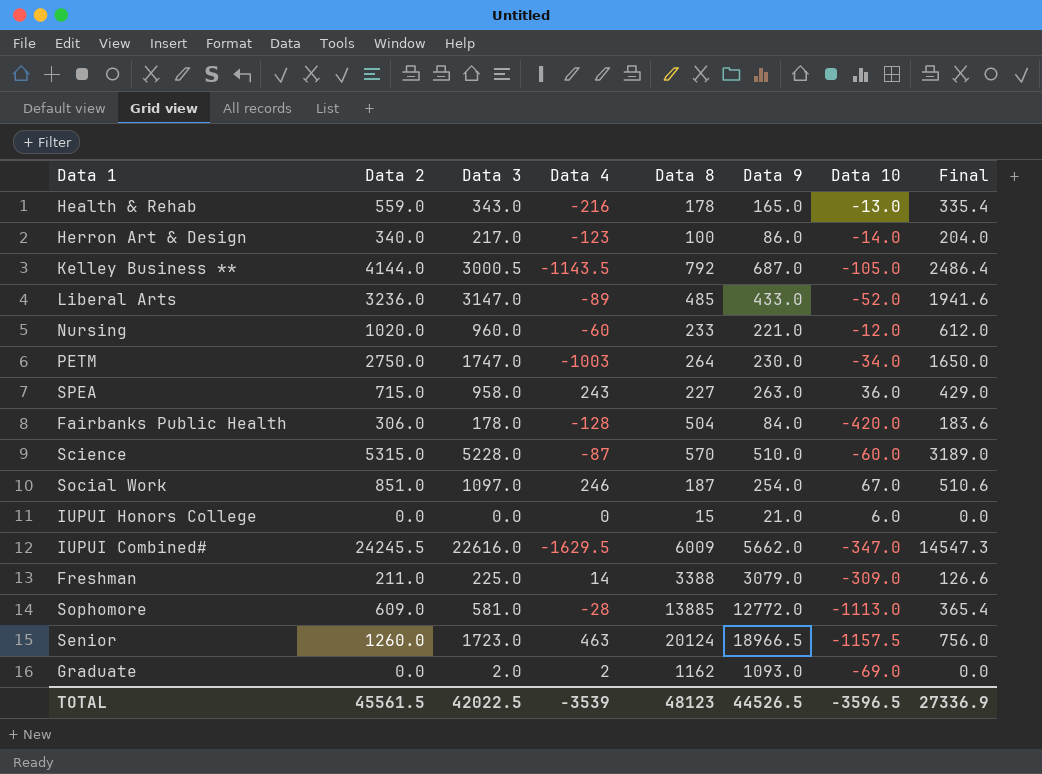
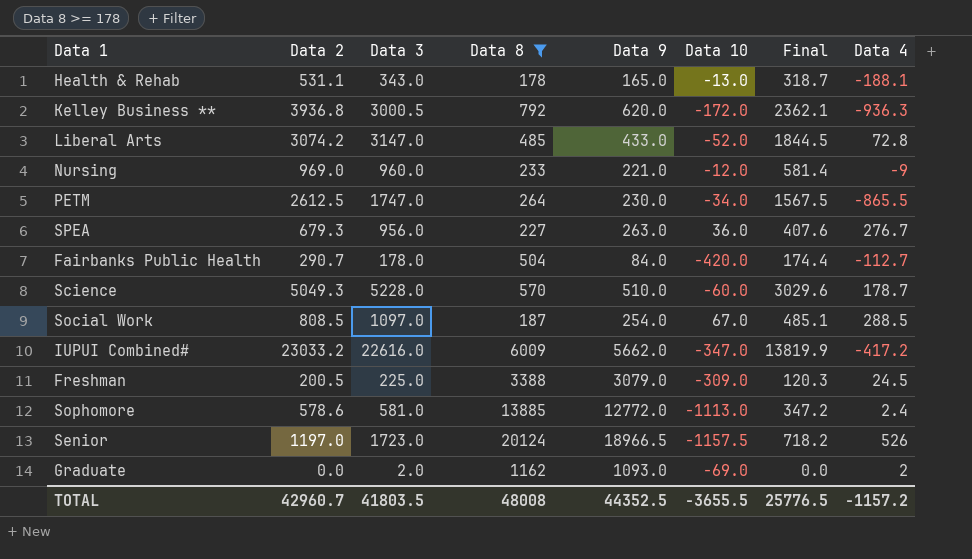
filter: none -> Data 8 >= 178
column Data 4 | position: 4 -> 8
Health & Rehab | Data 2: 559.0 -> 531.1
Health & Rehab | Final: 335.4 -> 318.7
Health & Rehab | Data 4: -216 -> -188.1
Kelley Business ** | Data 2: 4144.0 -> 3936.8
Kelley Business ** | Data 9: 687.0 -> 620.0
Kelley Business ** | Data 10: -105.0 -> -172.0
Kelley Business ** | Final: 2486.4 -> 2362.1
Kelley Business ** | Data 4: -1143.5 -> -936.3
Liberal Arts | Data 2: 3236.0 -> 3074.2
Liberal Arts | Final: 1941.6 -> 1844.5
Liberal Arts | Data 4: -89 -> 72.8
Nursing | Data 2: 1020.0 -> 969.0
Nursing | Final: 612.0 -> 581.4
Nursing | Data 4: -60 -> -9
PETM | Data 2: 2750.0 -> 2612.5
PETM | Final: 1650.0 -> 1567.5
PETM | Data 4: -1003 -> -865.5
SPEA | Data 2: 715.0 -> 679.3
SPEA | Data 3: 958.0 -> 956.0
SPEA | Final: 429.0 -> 407.6
SPEA | Data 4: 243 -> 276.7
Fairbanks Public Health | Data 2: 306.0 -> 290.7
Fairbanks Public Health | Final: 183.6 -> 174.4
Fairbanks Public Health | Data 4: -128 -> -112.7
Science | Data 2: 5315.0 -> 5049.3
Science | Final: 3189.0 -> 3029.6
Science | Data 4: -87 -> 178.7
Social Work | Data 2: 851.0 -> 808.5
Social Work | Final: 510.6 -> 485.1
Social Work | Data 4: 246 -> 288.5
IUPUI Combined# | Data 2: 24245.5 -> 23033.2
IUPUI Combined# | Final: 14547.3 -> 13819.9
IUPUI Combined# | Data 4: -1629.5 -> -417.2
Freshman | Data 2: 211.0 -> 200.5
Freshman | Final: 126.6 -> 120.3
Freshman | Data 4: 14 -> 24.5
Sophomore | Data 2: 609.0 -> 578.6
Sophomore | Final: 365.4 -> 347.2
Sophomore | Data 4: -28 -> 2.4
Senior | Data 2: 1260.0 -> 1197.0
Senior | Final: 756.0 -> 718.2
Senior | Data 4: 463 -> 526
TOTAL | Data 2: 45561.5 -> 42960.7
TOTAL | Data 3: 42022.5 -> 41803.5
TOTAL | Data 8: 48123 -> 48008
TOTAL | Data 9: 44526.5 -> 44352.5
TOTAL | Data 10: -3596.5 -> -3655.5
TOTAL | Final: 27336.9 -> 25776.5
TOTAL | Data 4: -3539 -> -1157.2

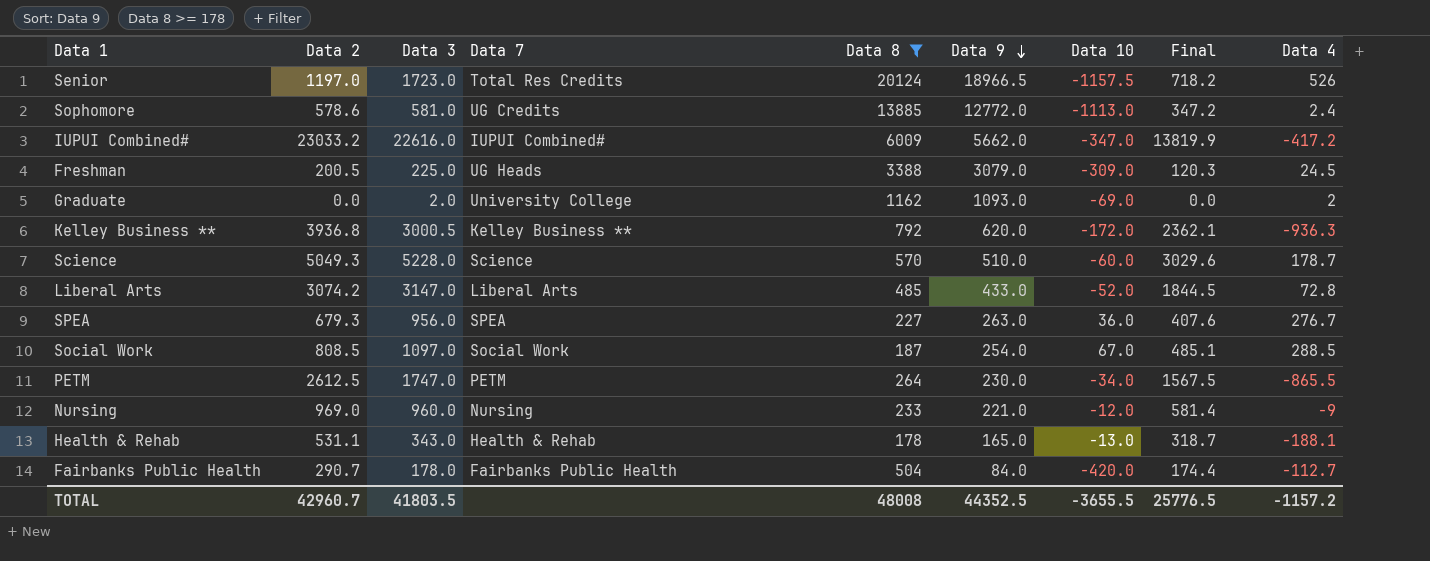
row order: none -> Data 9 descending
column Data 7 | position: none -> 4

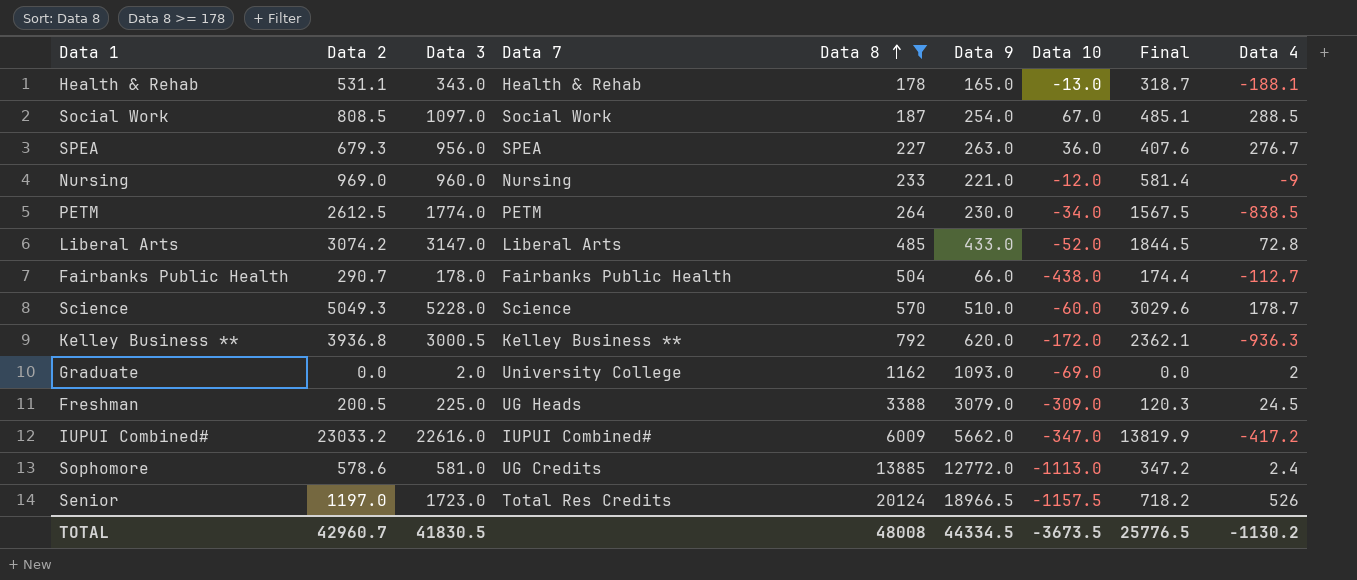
row order: Data 9 descending -> Data 8 ascending
PETM | Data 3: 1747.0 -> 1774.0
PETM | Data 4: -865.5 -> -838.5
Fairbanks Public Health | Data 9: 84.0 -> 66.0
Fairbanks Public Health | Data 10: -420.0 -> -438.0
TOTAL | Data 3: 41803.5 -> 41830.5
TOTAL | Data 9: 44352.5 -> 44334.5
TOTAL | Data 10: -3655.5 -> -3673.5
TOTAL | Data 4: -1157.2 -> -1130.2

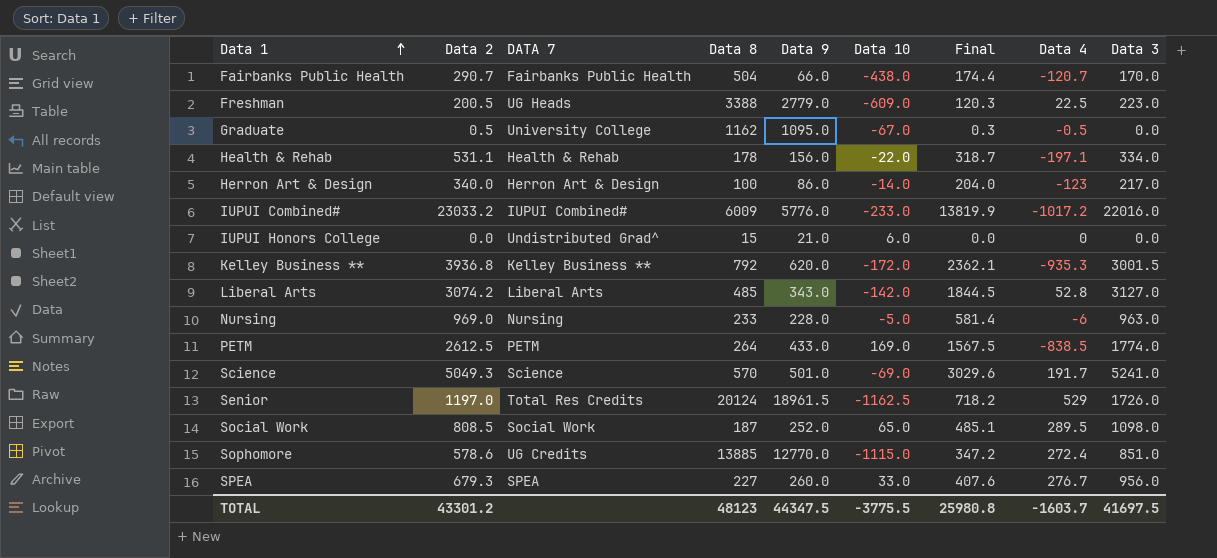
filter: Data 8 >= 178 -> none
row order: Data 8 ascending -> Data 1 ascending
column name: Data 7 -> DATA 7
column Data 3 | position: 3 -> 9
Fairbanks Public Health | Data 4: -112.7 -> -120.7
Fairbanks Public Health | Data 3: 178.0 -> 170.0
Freshman | Data 9: 3079.0 -> 2779.0
Freshman | Data 10: -309.0 -> -609.0
Freshman | Data 4: 24.5 -> 22.5
Freshman | Data 3: 225.0 -> 223.0
Graduate | Data 2: 0.0 -> 0.5
Graduate | Data 9: 1093.0 -> 1095.0
Graduate | Data 10: -69.0 -> -67.0
Graduate | Final: 0.0 -> 0.3
Graduate | Data 4: 2 -> -0.5
Graduate | Data 3: 2.0 -> 0.0
Health & Rehab | Data 9: 165.0 -> 156.0
Health & Rehab | Data 10: -13.0 -> -22.0
Health & Rehab | Data 4: -188.1 -> -197.1
Health & Rehab | Data 3: 343.0 -> 334.0
IUPUI Combined# | Data 9: 5662.0 -> 5776.0
IUPUI Combined# | Data 10: -347.0 -> -233.0
IUPUI Combined# | Data 4: -417.2 -> -1017.2
IUPUI Combined# | Data 3: 22616.0 -> 22016.0
Kelley Business ** | Data 4: -936.3 -> -935.3
Kelley Business ** | Data 3: 3000.5 -> 3001.5
Liberal Arts | Data 9: 433.0 -> 343.0
Liberal Arts | Data 10: -52.0 -> -142.0
Liberal Arts | Data 4: 72.8 -> 52.8
Liberal Arts | Data 3: 3147.0 -> 3127.0
Nursing | Data 9: 221.0 -> 228.0
Nursing | Data 10: -12.0 -> -5.0
Nursing | Data 4: -9 -> -6
Nursing | Data 3: 960.0 -> 963.0
PETM | Data 9: 230.0 -> 433.0
PETM | Data 10: -34.0 -> 169.0
Science | Data 9: 510.0 -> 501.0
Science | Data 10: -60.0 -> -69.0
Science | Data 4: 178.7 -> 191.7
Science | Data 3: 5228.0 -> 5241.0
Senior | Data 9: 18966.5 -> 18961.5
Senior | Data 10: -1157.5 -> -1162.5
Senior | Data 4: 526 -> 529
Senior | Data 3: 1723.0 -> 1726.0
Social Work | Data 9: 254.0 -> 252.0
Social Work | Data 10: 67.0 -> 65.0
Social Work | Data 4: 288.5 -> 289.5
Social Work | Data 3: 1097.0 -> 1098.0
Sophomore | Data 9: 12772.0 -> 12770.0
Sophomore | Data 10: -1113.0 -> -1115.0
Sophomore | Data 4: 2.4 -> 272.4
Sophomore | Data 3: 581.0 -> 851.0
SPEA | Data 9: 263.0 -> 260.0
SPEA | Data 10: 36.0 -> 33.0
TOTAL | Data 2: 42960.7 -> 43301.2
TOTAL | Data 8: 48008 -> 48123
TOTAL | Data 9: 44334.5 -> 44347.5
TOTAL | Data 10: -3673.5 -> -3775.5
TOTAL | Final: 25776.5 -> 25980.8
TOTAL | Data 4: -1130.2 -> -1603.7
TOTAL | Data 3: 41830.5 -> 41697.5

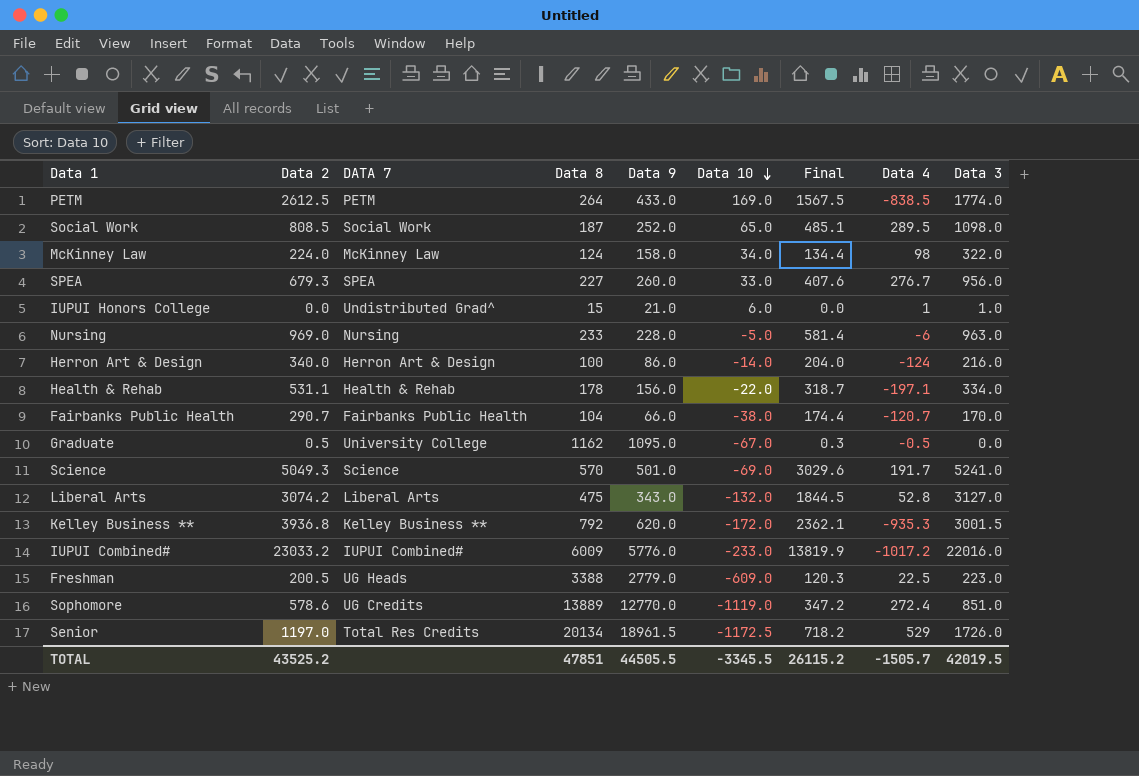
row order: Data 1 ascending -> Data 10 descending
row McKinney Law: none -> 224.0 | McKinney Law | 124 | 158.0 | 34.0 | 134.4 | 98 | 322.0
IUPUI Honors College | Data 4: 0 -> 1
IUPUI Honors College | Data 3: 0.0 -> 1.0
Herron Art & Design | Data 4: -123 -> -124
Herron Art & Design | Data 3: 217.0 -> 216.0
Fairbanks Public Health | Data 8: 504 -> 104
Fairbanks Public Health | Data 10: -438.0 -> -38.0
Liberal Arts | Data 8: 485 -> 475
Liberal Arts | Data 10: -142.0 -> -132.0
Sophomore | Data 8: 13885 -> 13889
Sophomore | Data 10: -1115.0 -> -1119.0
Senior | Data 8: 20124 -> 20134
Senior | Data 10: -1162.5 -> -1172.5
TOTAL | Data 2: 43301.2 -> 43525.2
TOTAL | Data 8: 48123 -> 47851
TOTAL | Data 9: 44347.5 -> 44505.5
TOTAL | Data 10: -3775.5 -> -3345.5
TOTAL | Final: 25980.8 -> 26115.2
TOTAL | Data 4: -1603.7 -> -1505.7
TOTAL | Data 3: 41697.5 -> 42019.5

